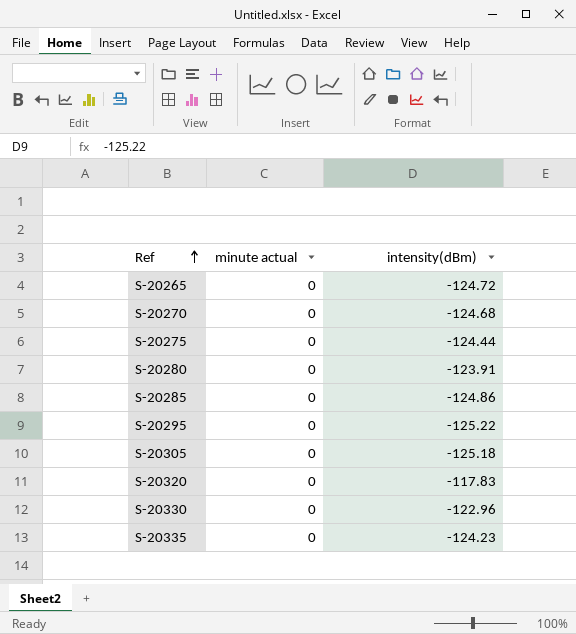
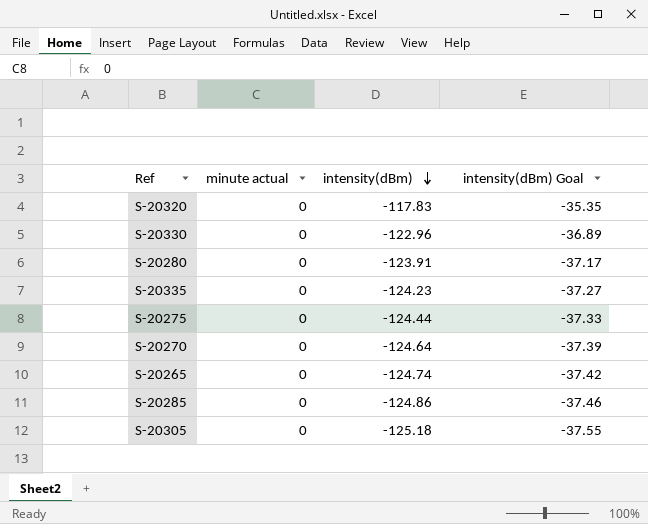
row order: Ref ascending -> intensity(dBm) descending
column intensity(dBm) Goal | formula: none -> [intensity(dBm)] * 0.3
row S-20295: 0 | -125.22 -> none
S-20270 | intensity(dBm): -124.68 -> -124.64
S-20265 | intensity(dBm): -124.72 -> -124.74

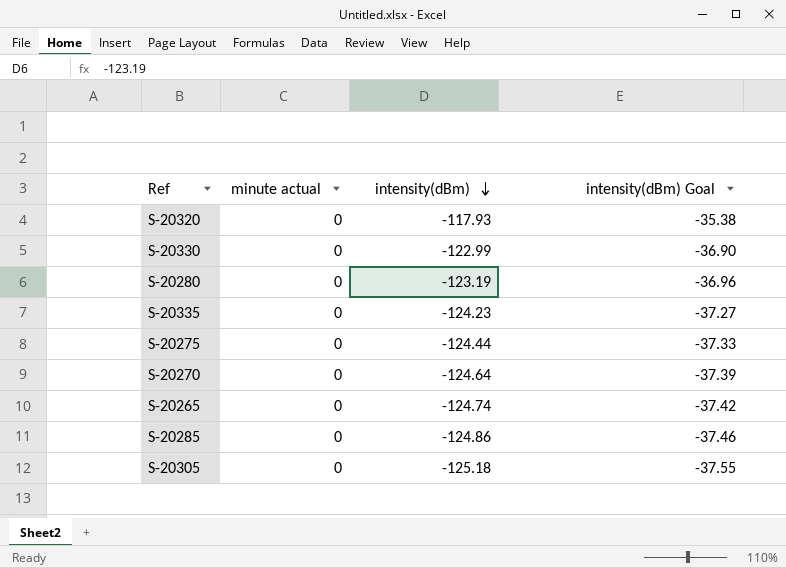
S-20320 | intensity(dBm): -117.83 -> -117.93
S-20320 | intensity(dBm) Goal: -35.35 -> -35.38
S-20330 | intensity(dBm): -122.96 -> -122.99
S-20330 | intensity(dBm) Goal: -36.89 -> -36.90
S-20280 | intensity(dBm): -123.91 -> -123.19
S-20280 | intensity(dBm) Goal: -37.17 -> -36.96

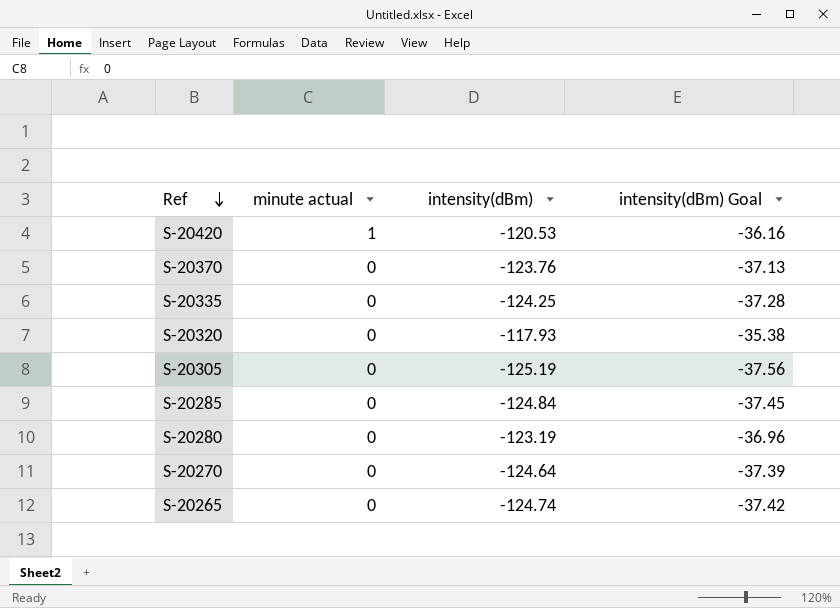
row order: intensity(dBm) descending -> Ref descending
row S-20330: 0 | -122.99 | -36.90 -> none
row S-20275: 0 | -124.44 | -37.33 -> none
row S-20420: none -> 1 | -120.53 | -36.16
row S-20370: none -> 0 | -123.76 | -37.13
S-20335 | intensity(dBm): -124.23 -> -124.25
S-20335 | intensity(dBm) Goal: -37.27 -> -37.28
S-20305 | intensity(dBm): -125.18 -> -125.19
S-20305 | intensity(dBm) Goal: -37.55 -> -37.56
S-20285 | intensity(dBm): -124.86 -> -124.84
S-20285 | intensity(dBm) Goal: -37.46 -> -37.45

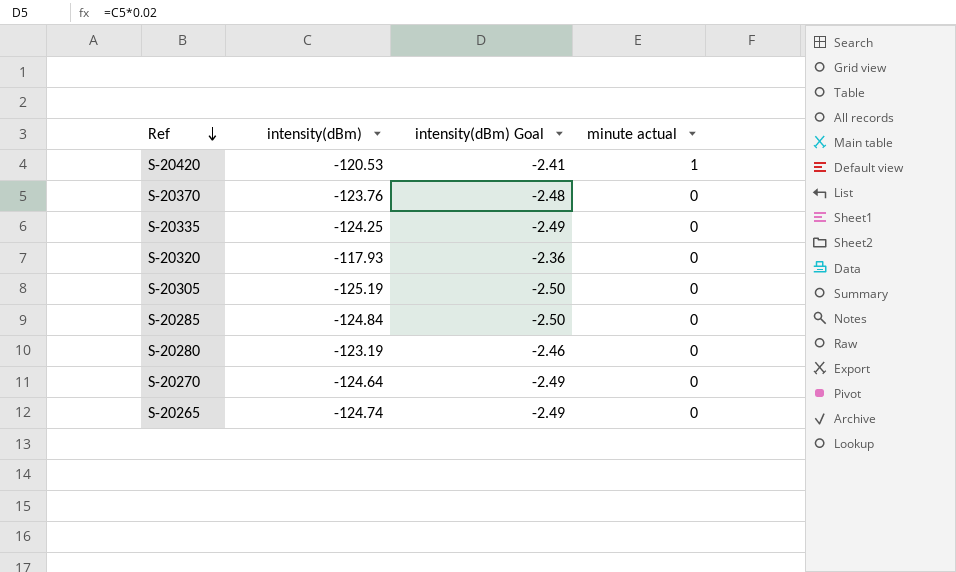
column intensity(dBm) Goal | formula: [intensity(dBm)] * 0.3 -> [intensity(dBm)] * 0.02
column minute actual | position: 2 -> 4

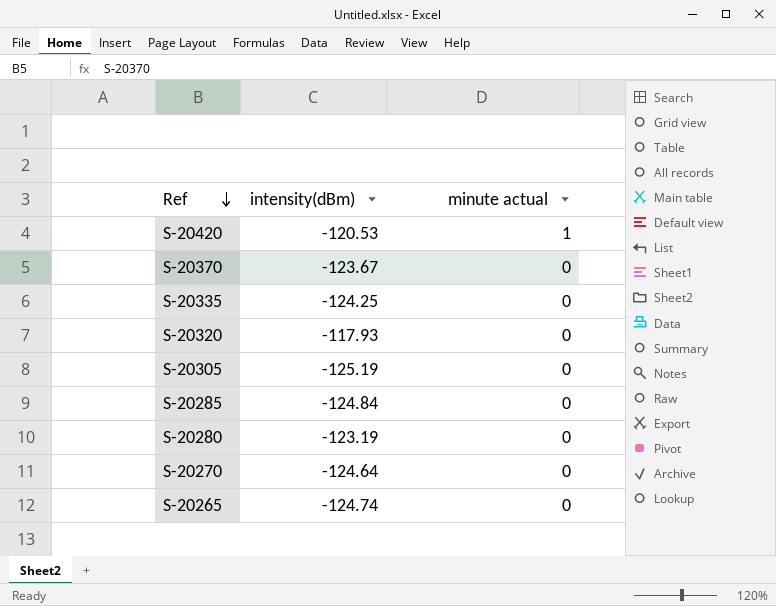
column intensity(dBm) Goal | formula: [intensity(dBm)] * 0.02 -> none
S-20370 | intensity(dBm): -123.76 -> -123.67

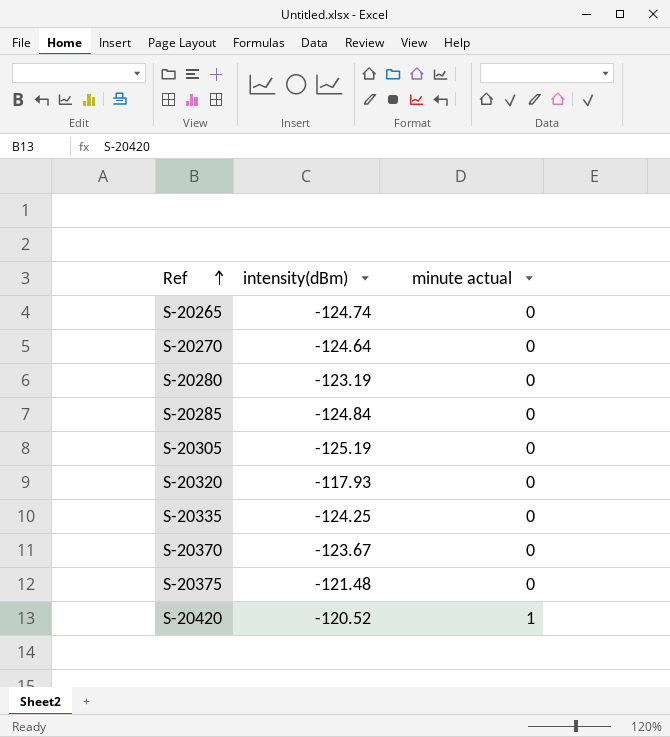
row order: Ref descending -> Ref ascending
row S-20375: none -> -121.48 | 0
S-20420 | intensity(dBm): -120.53 -> -120.52

